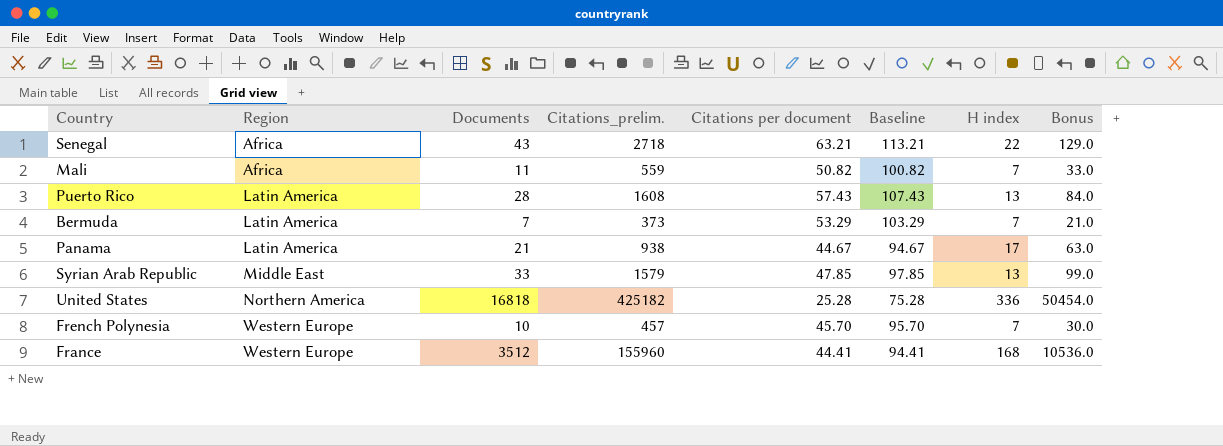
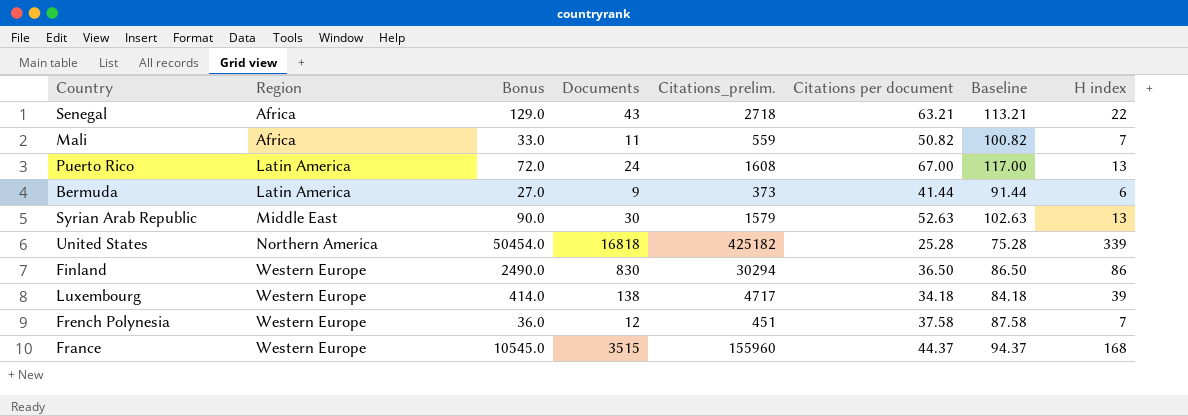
column Bonus | position: 8 -> 3
row Panama: Latin America | 21 | 938 | 44.67 | 94.67 | 17 | 63.0 -> none
Puerto Rico | Bonus: 84.0 -> 72.0
Puerto Rico | Documents: 28 -> 24
Puerto Rico | Citations per document: 57.43 -> 67.00
Puerto Rico | Baseline: 107.43 -> 117.00
Bermuda | Bonus: 21.0 -> 27.0
Bermuda | Documents: 7 -> 9
Bermuda | Citations per document: 53.29 -> 41.44
Bermuda | Baseline: 103.29 -> 91.44
Bermuda | H index: 7 -> 6
Syrian Arab Republic | Bonus: 99.0 -> 90.0
Syrian Arab Republic | Documents: 33 -> 30
Syrian Arab Republic | Citations per document: 47.85 -> 52.63
Syrian Arab Republic | Baseline: 97.85 -> 102.63
United States | H index: 336 -> 339
row Finland: none -> Western Europe | 2490.0 | 830 | 30294 | 36.50 | 86.50 | 86
row Luxembourg: none -> Western Europe | 414.0 | 138 | 4717 | 34.18 | 84.18 | 39
French Polynesia | Bonus: 30.0 -> 36.0
French Polynesia | Documents: 10 -> 12
French Polynesia | Citations_prelim.: 457 -> 451
French Polynesia | Citations per document: 45.70 -> 37.58
French Polynesia | Baseline: 95.70 -> 87.58
France | Bonus: 10536.0 -> 10545.0
France | Documents: 3512 -> 3515
France | Citations per document: 44.41 -> 44.37
France | Baseline: 94.41 -> 94.37

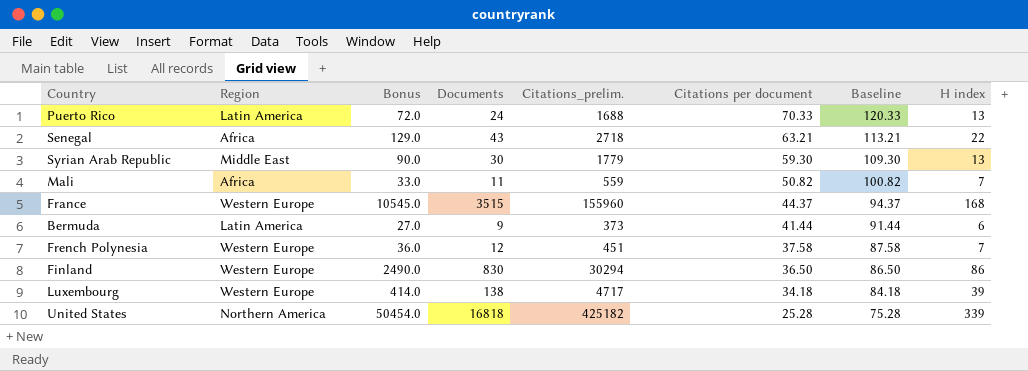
row order: Region ascending -> Citations per document descending
Puerto Rico | Citations_prelim.: 1608 -> 1688
Puerto Rico | Citations per document: 67.00 -> 70.33
Puerto Rico | Baseline: 117.00 -> 120.33
Syrian Arab Republic | Citations_prelim.: 1579 -> 1779
Syrian Arab Republic | Citations per document: 52.63 -> 59.30
Syrian Arab Republic | Baseline: 102.63 -> 109.30

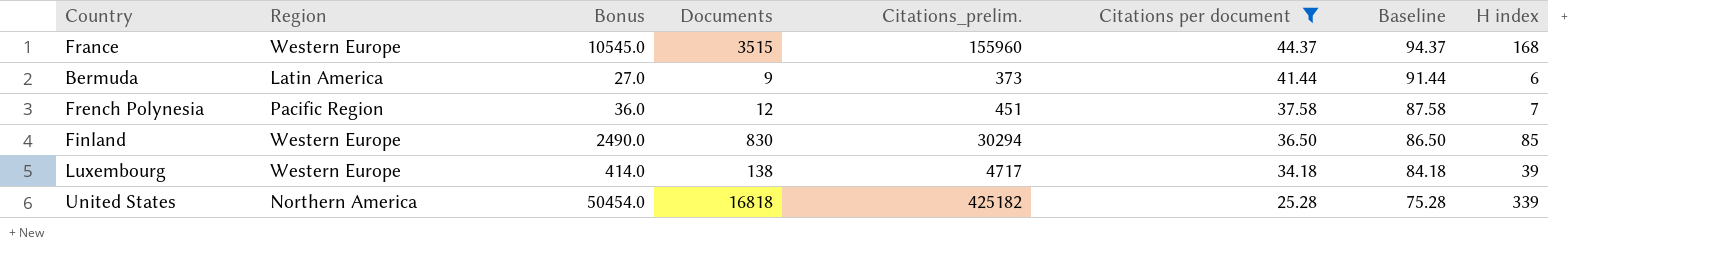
filter: none -> Citations per document <= 44.37
French Polynesia | Region: Western Europe -> Pacific Region
Finland | H index: 86 -> 85

